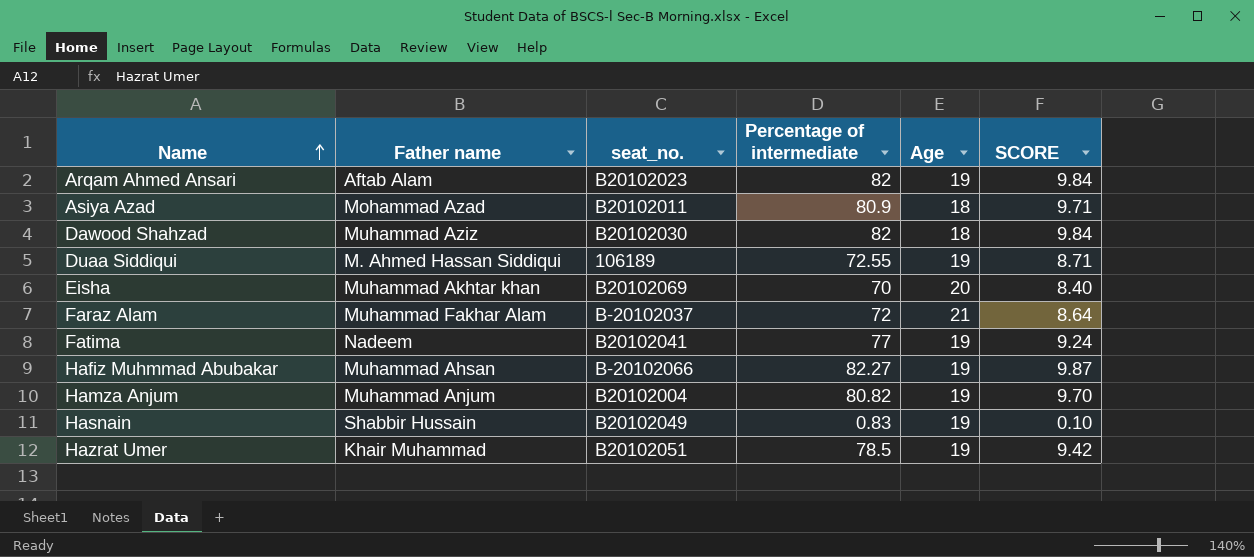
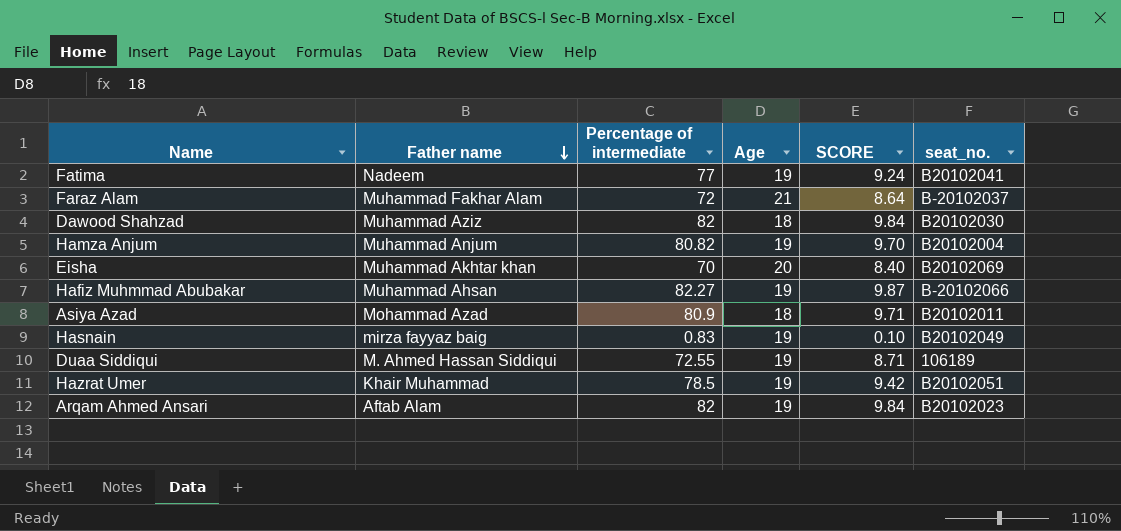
row order: Name ascending -> Father name descending
column seat_no. | position: 3 -> 6
Hasnain | Father name: Shabbir Hussain -> mirza fayyaz baig

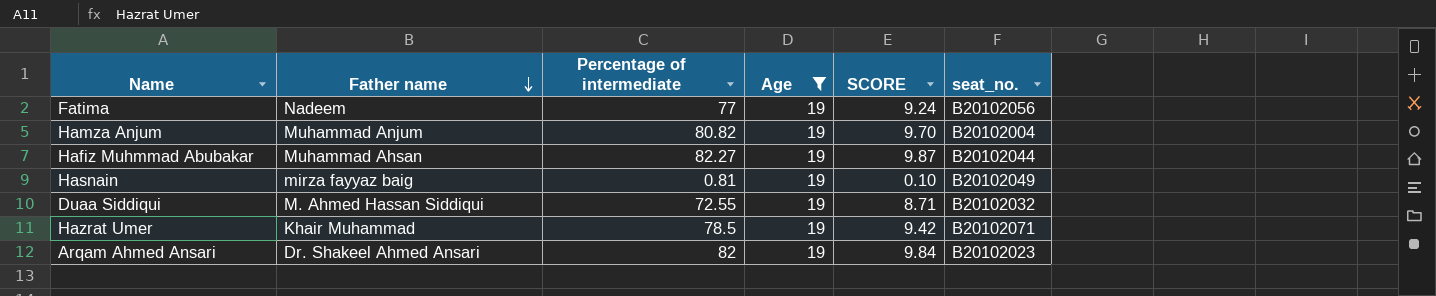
filter: none -> Age = 19
Fatima | seat_no.: B20102041 -> B20102056
Hafiz Muhmmad Abubakar | seat_no.: B-20102066 -> B20102044
Hasnain | Percentage of intermediate: 0.83 -> 0.81
Duaa Siddiqui | seat_no.: 106189 -> B20102032
Hazrat Umer | seat_no.: B20102051 -> B20102071
Arqam Ahmed Ansari | Father name: Aftab Alam -> Dr. Shakeel Ahmed Ansari

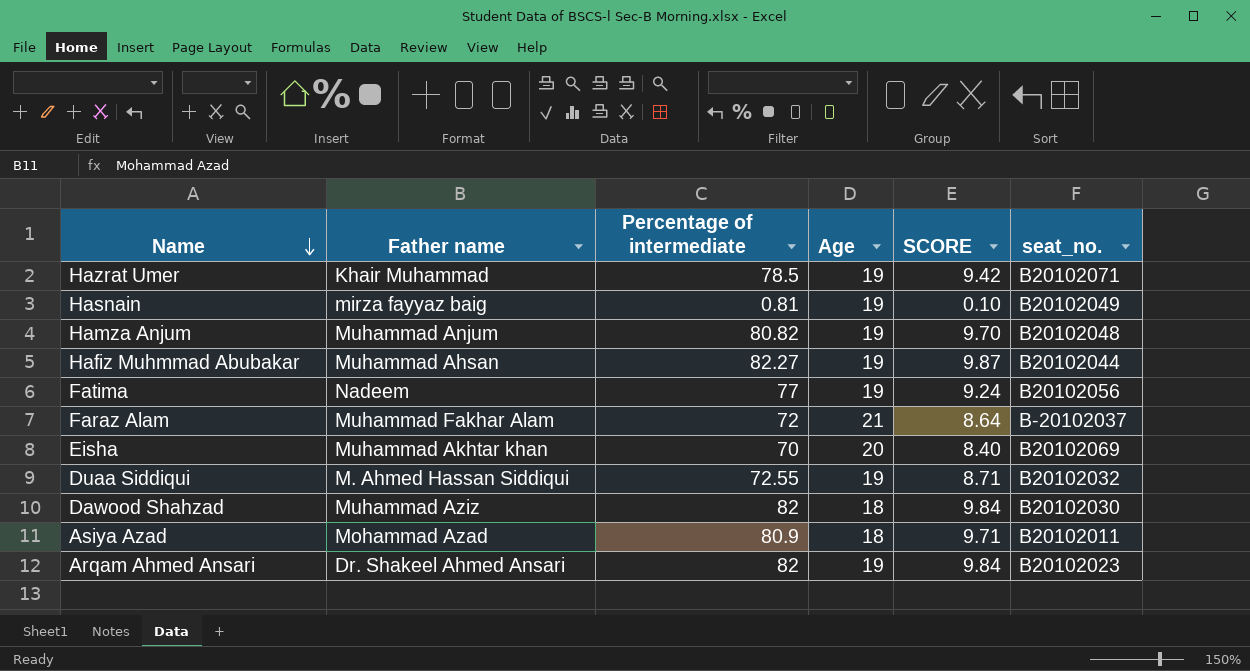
filter: Age = 19 -> none
row order: Father name descending -> Name descending
Hamza Anjum | seat_no.: B20102004 -> B20102048

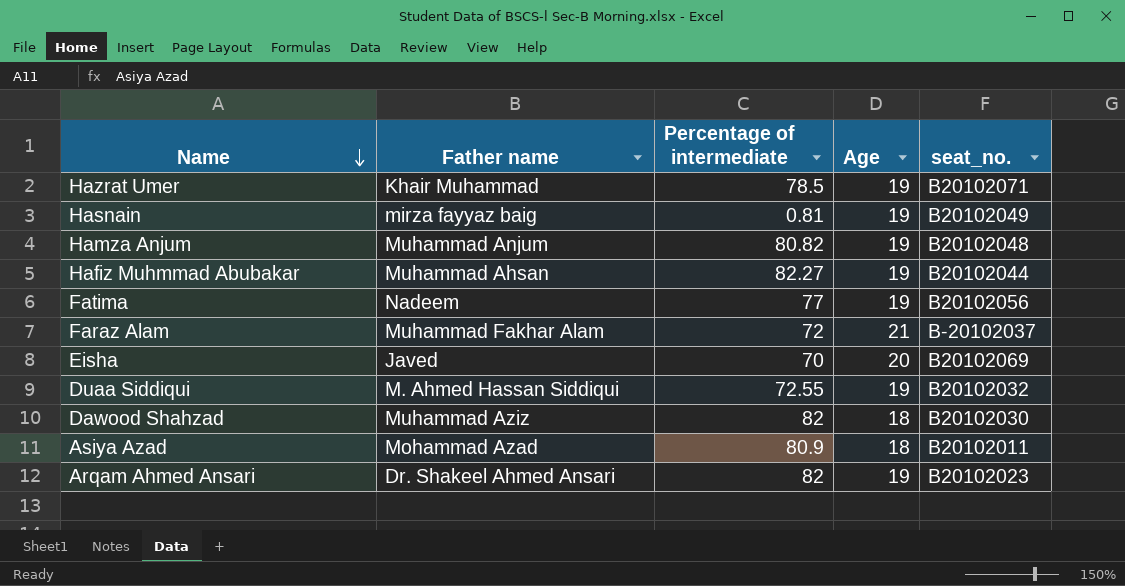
column SCORE | formula: [Percentage of intermediate] * 0.12 -> none
Eisha | Father name: Muhammad Akhtar khan -> Javed

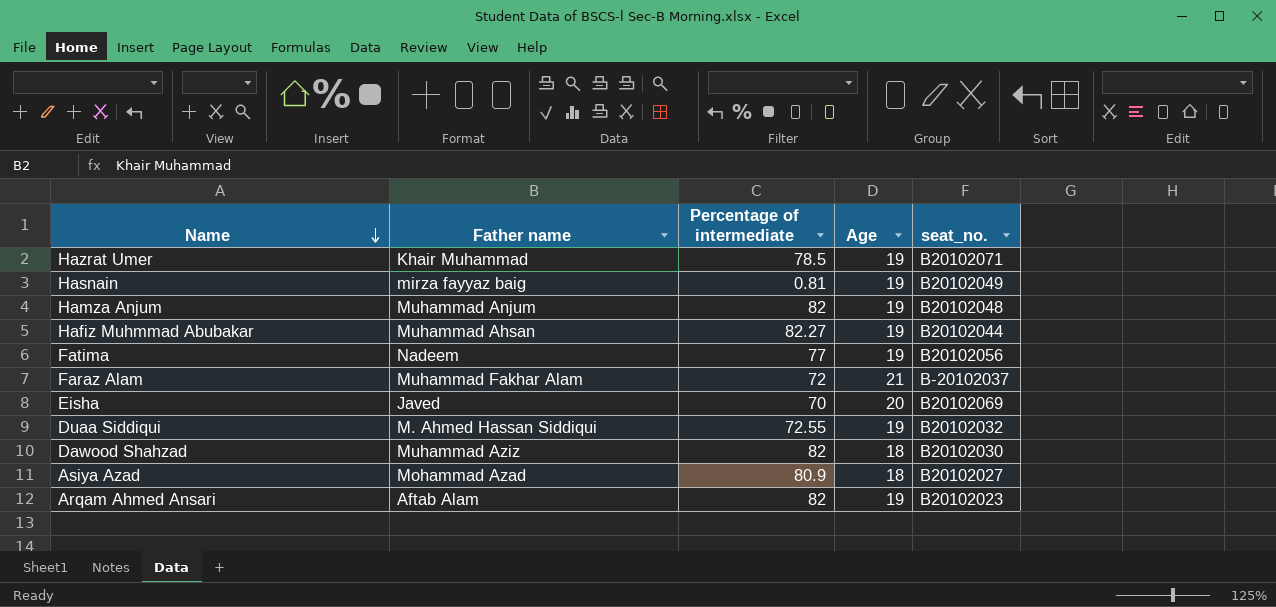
Hamza Anjum | Percentage of intermediate: 80.82 -> 82
Asiya Azad | seat_no.: B20102011 -> B20102027
Arqam Ahmed Ansari | Father name: Dr. Shakeel Ahmed Ansari -> Aftab Alam

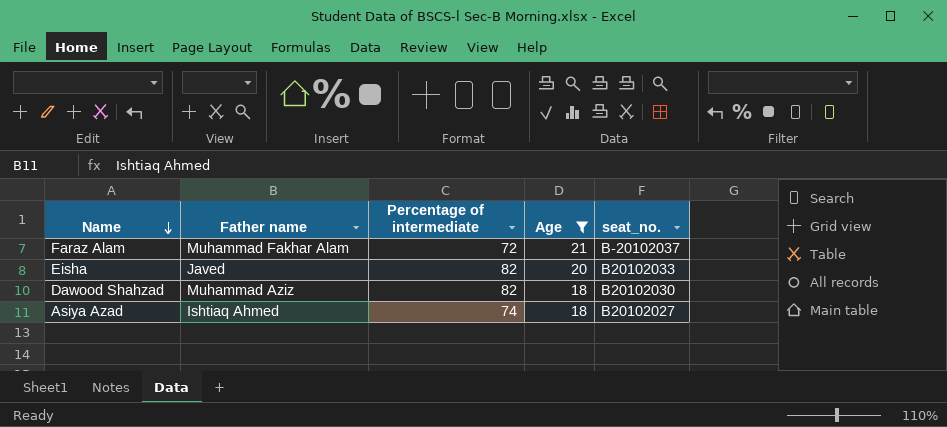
filter: none -> Age != 19
Eisha | Percentage of intermediate: 70 -> 82
Eisha | seat_no.: B20102069 -> B20102033
Asiya Azad | Father name: Mohammad Azad -> Ishtiaq Ahmed
Asiya Azad | Percentage of intermediate: 80.9 -> 74

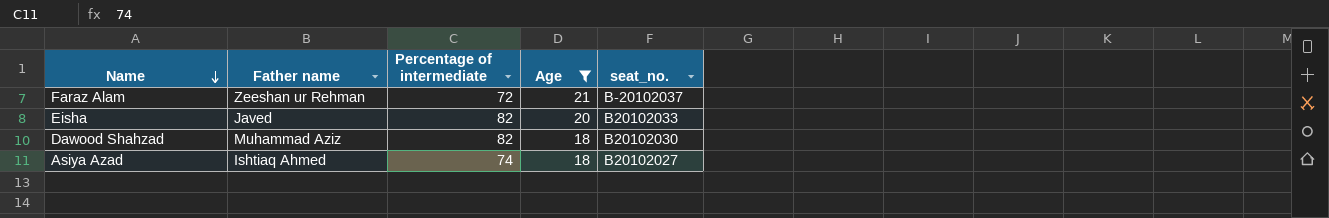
Faraz Alam | Father name: Muhammad Fakhar Alam -> Zeeshan ur Rehman

